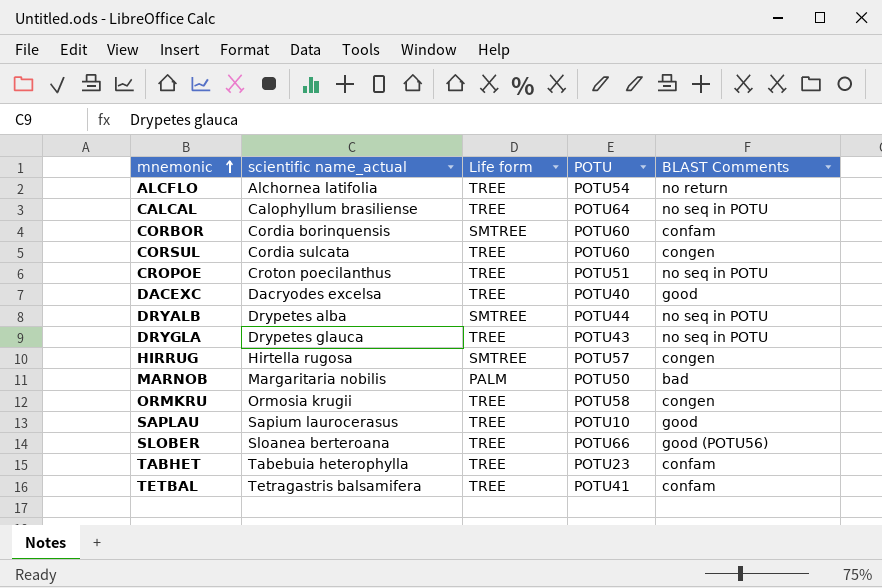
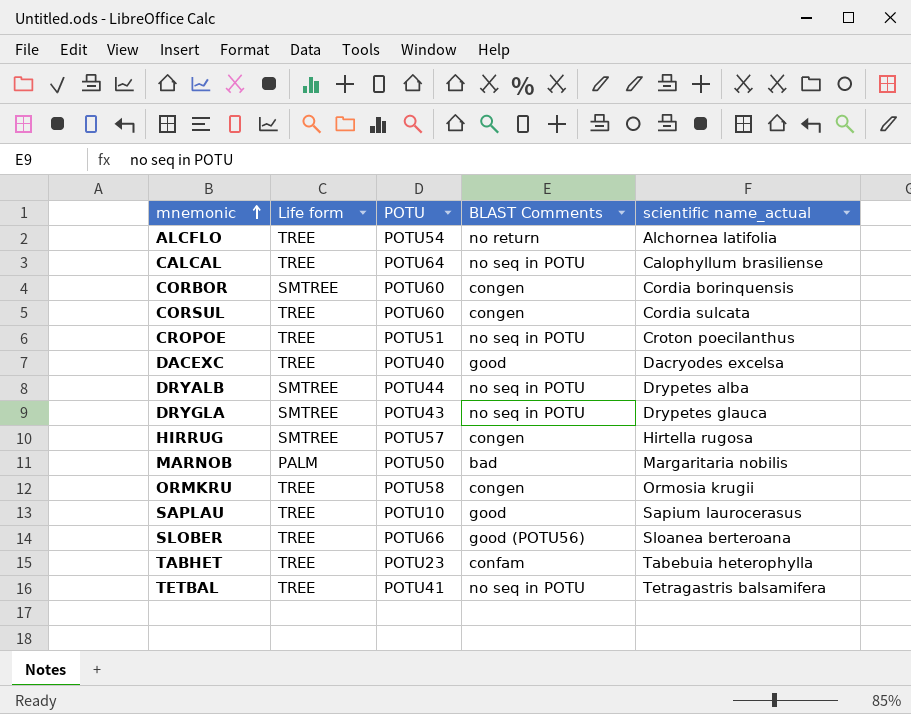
column scientific name_actual | position: 2 -> 5
CORBOR | BLAST Comments: confam -> congen
DRYGLA | Life form: TREE -> SMTREE
TETBAL | BLAST Comments: confam -> no seq in POTU

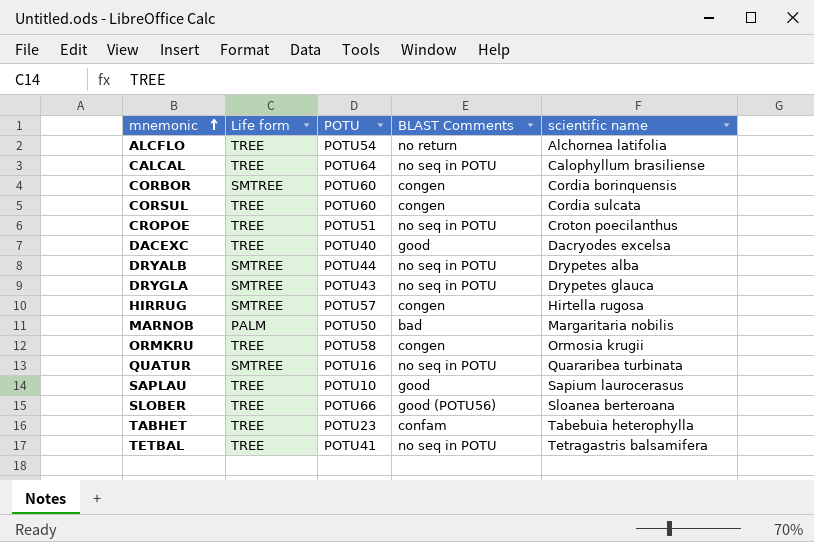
column name: scientific name_actual -> scientific name
row QUATUR: none -> SMTREE | POTU16 | no seq in POTU | Quararibea turbinata

